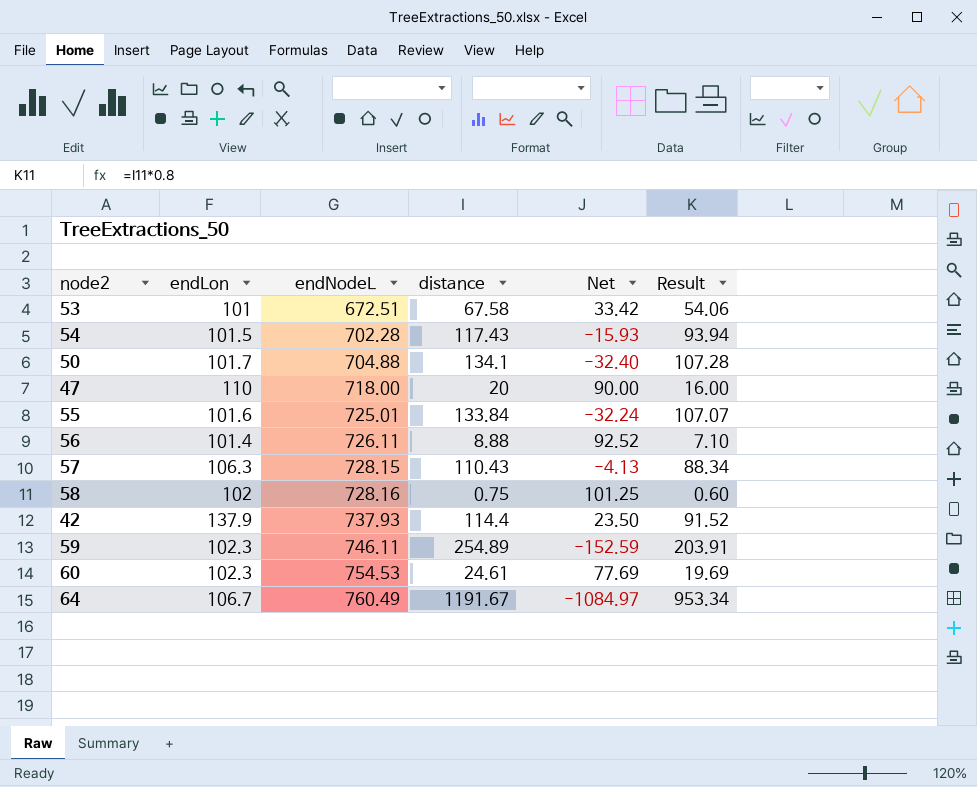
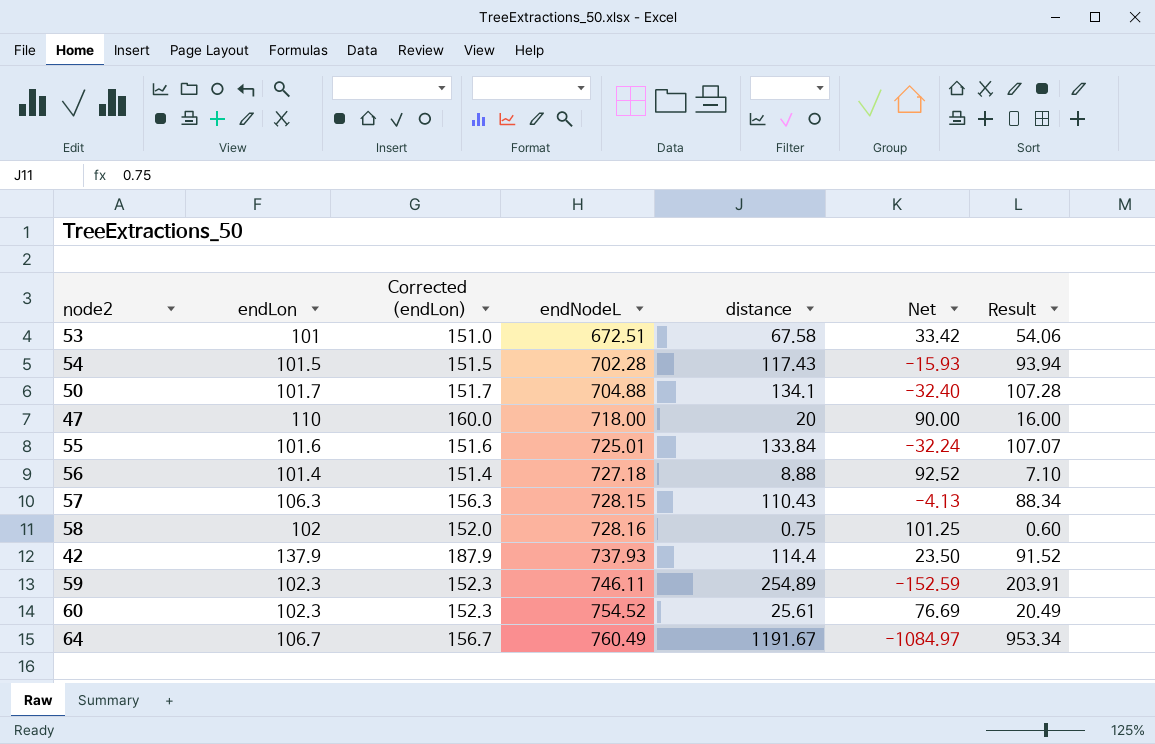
column Corrected (endLon) | formula: none -> [endLon] + 50
56 | endNodeL: 726.11 -> 727.18
60 | endNodeL: 754.53 -> 754.52
60 | distance: 24.61 -> 25.61
60 | Net: 77.69 -> 76.69
60 | Result: 19.69 -> 20.49

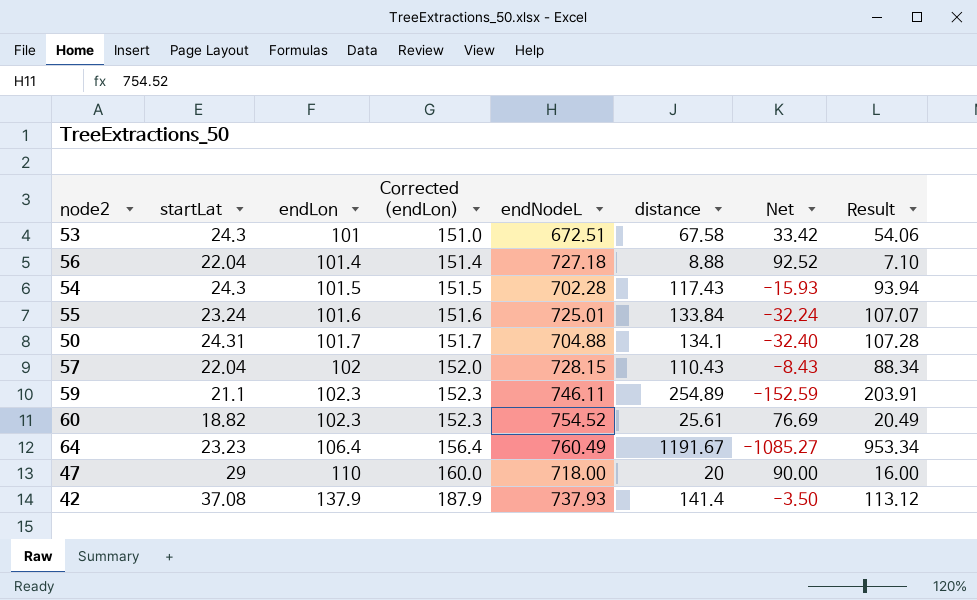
row order: endNodeL ascending -> endLon ascending
column startLat | position: none -> 2
row 58: 102 | 152.0 | 728.16 | 0.75 | 101.25 | 0.60 -> none
57 | endLon: 106.3 -> 102
57 | Corrected (endLon): 156.3 -> 152.0
57 | Net: -4.13 -> -8.43
64 | endLon: 106.7 -> 106.4
64 | Corrected (endLon): 156.7 -> 156.4
64 | Net: -1084.97 -> -1085.27
42 | distance: 114.4 -> 141.4
42 | Net: 23.50 -> -3.50
42 | Result: 91.52 -> 113.12

